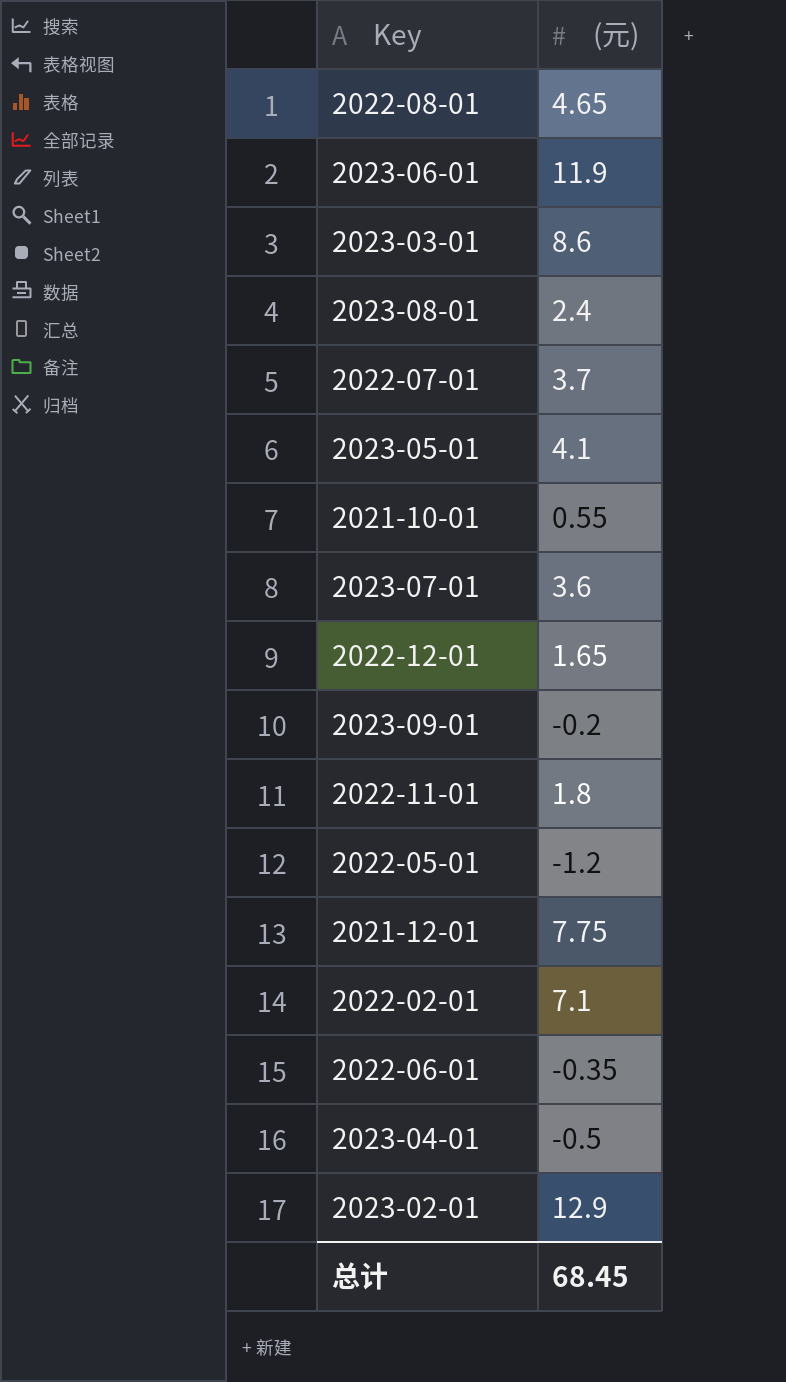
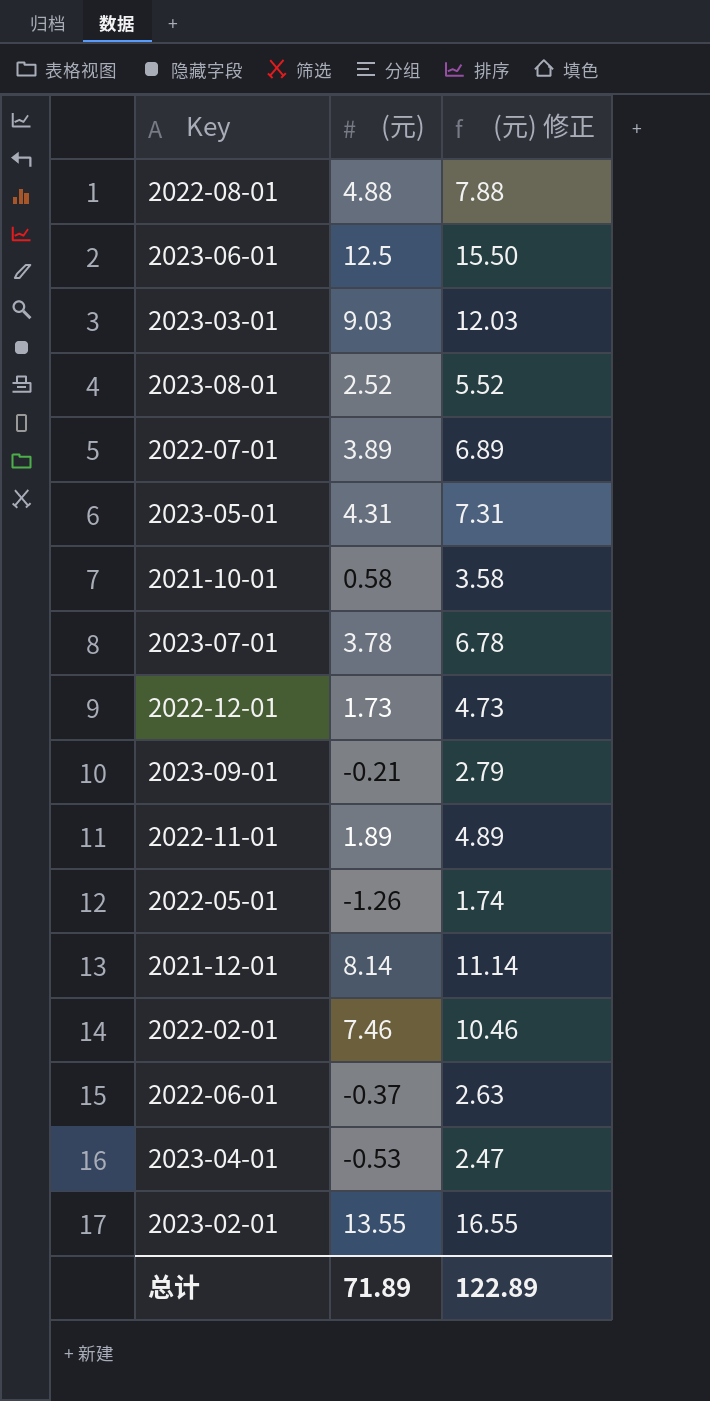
column (元) 修正 | formula: none -> [(元)] + 3
2022-08-01 | (元): 4.65 -> 4.88
2023-06-01 | (元): 11.9 -> 12.5
2023-03-01 | (元): 8.6 -> 9.03
2023-08-01 | (元): 2.4 -> 2.52
2022-07-01 | (元): 3.7 -> 3.89
2023-05-01 | (元): 4.1 -> 4.31
2021-10-01 | (元): 0.55 -> 0.58
2023-07-01 | (元): 3.6 -> 3.78
2022-12-01 | (元): 1.65 -> 1.73
2023-09-01 | (元): -0.2 -> -0.21
2022-11-01 | (元): 1.8 -> 1.89
2022-05-01 | (元): -1.2 -> -1.26
2021-12-01 | (元): 7.75 -> 8.14
2022-02-01 | (元): 7.1 -> 7.46
2022-06-01 | (元): -0.35 -> -0.37
2023-04-01 | (元): -0.5 -> -0.53
2023-02-01 | (元): 12.9 -> 13.55
总计 | (元): 68.45 -> 71.89

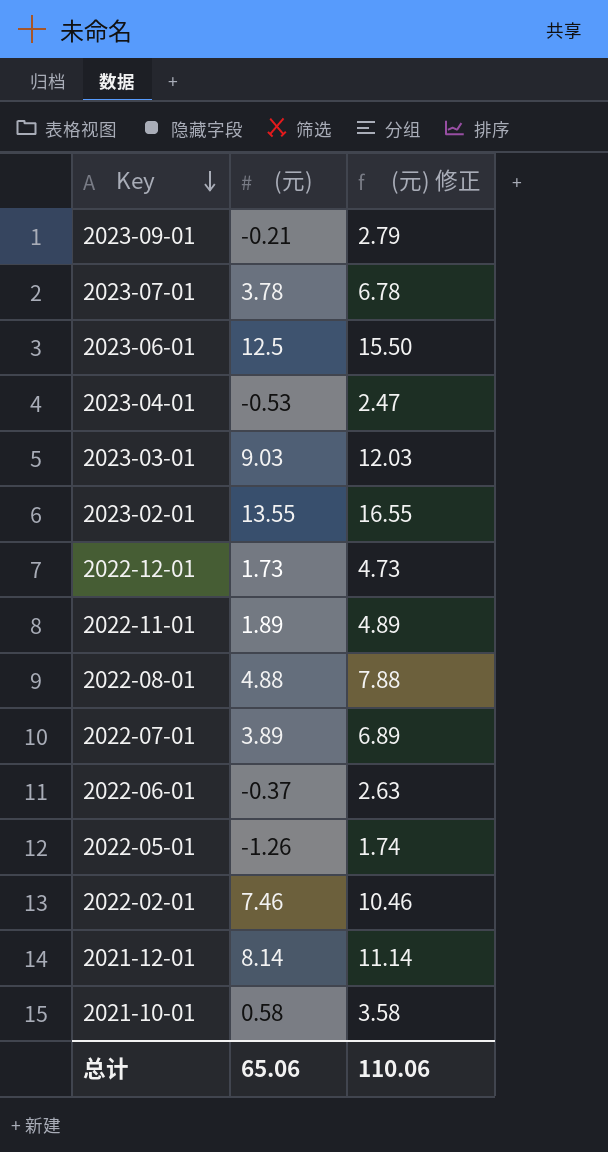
row order: none -> Key descending
row 2023-08-01: 2.52 | 5.52 -> none
row 2023-05-01: 4.31 | 7.31 -> none
总计 | (元): 71.89 -> 65.06
总计 | (元) 修正: 122.89 -> 110.06

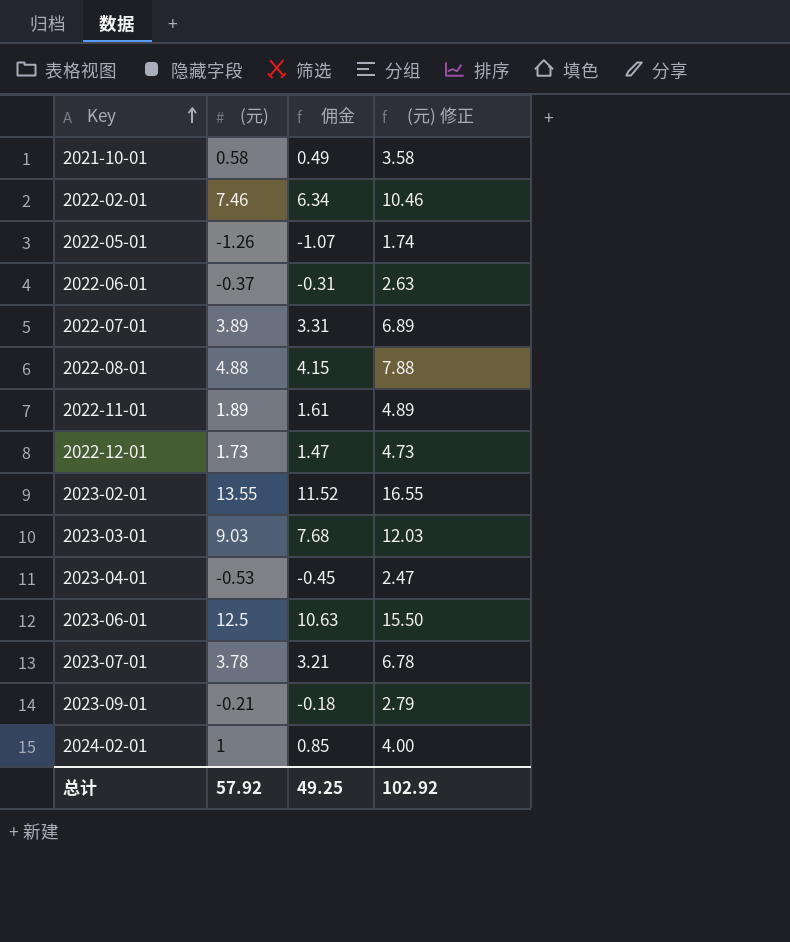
row order: Key descending -> Key ascending
column 佣金 | formula: none -> [(元)] * 0.85
row 2021-12-01: 8.14 | 11.14 -> none
row 2024-02-01: none -> 1 | 0.85 | 4.00
总计 | (元): 65.06 -> 57.92
总计 | (元) 修正: 110.06 -> 102.92

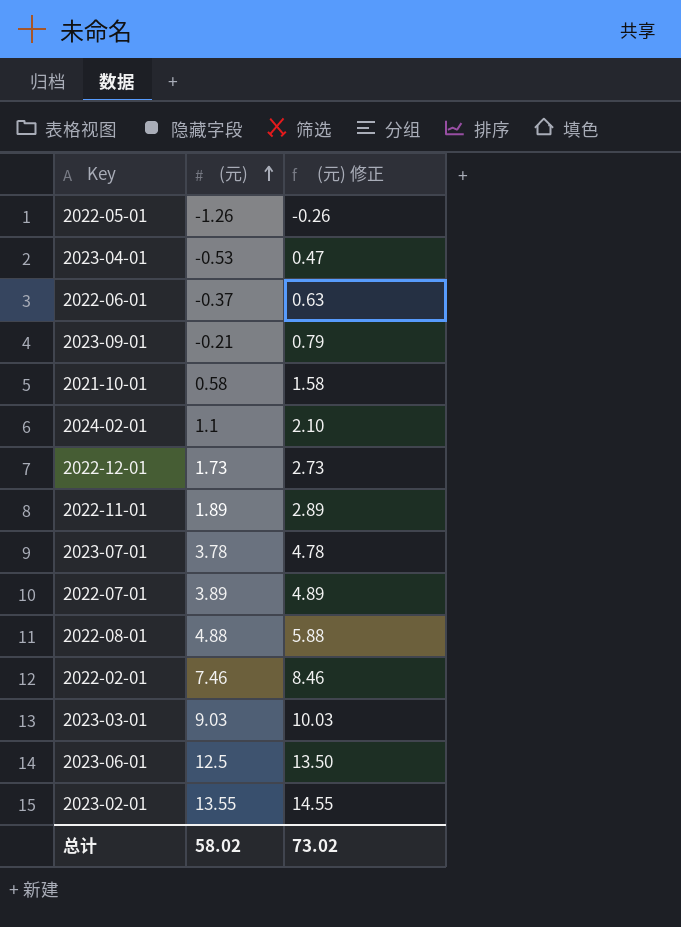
row order: Key ascending -> (元) ascending
column 佣金 | formula: [(元)] * 0.85 -> none
column (元) 修正 | formula: [(元)] + 3 -> [(元)] + 1
2024-02-01 | (元): 1 -> 1.1
总计 | (元): 57.92 -> 58.02
总计 | (元) 修正: 102.92 -> 73.02

